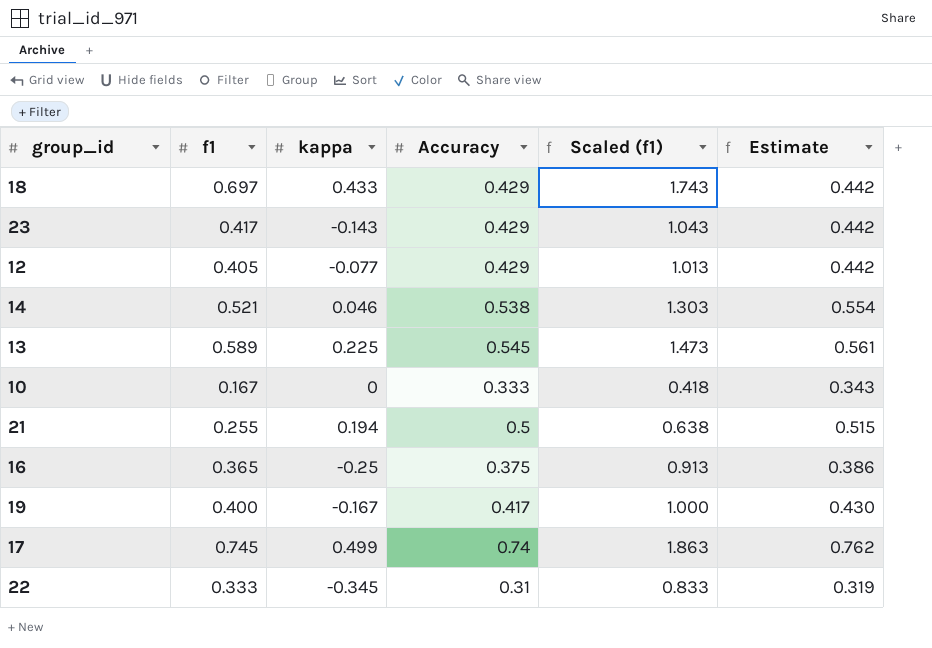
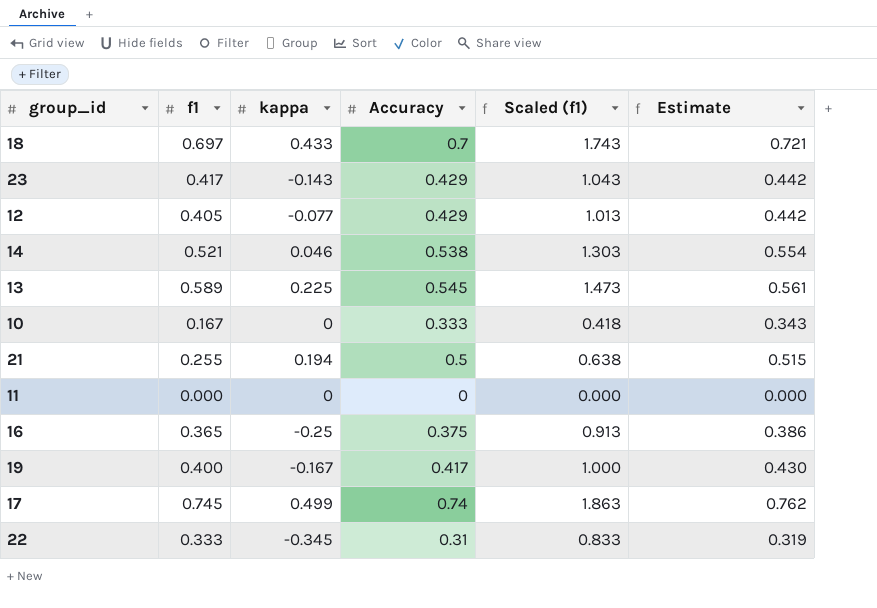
18 | Accuracy: 0.429 -> 0.7
18 | Estimate: 0.442 -> 0.721
row 11: none -> 0.000 | 0 | 0 | 0.000 | 0.000

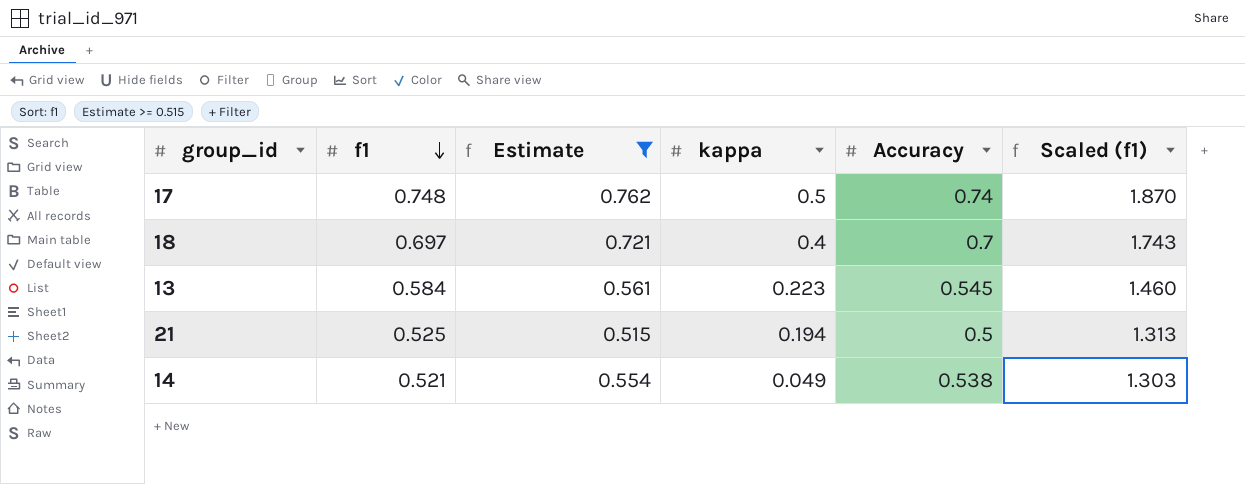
filter: none -> Estimate >= 0.515
row order: none -> f1 descending
column Estimate | position: 6 -> 3
17 | f1: 0.745 -> 0.748
17 | kappa: 0.499 -> 0.5
17 | Scaled (f1): 1.863 -> 1.870
18 | kappa: 0.433 -> 0.4
13 | f1: 0.589 -> 0.584
13 | kappa: 0.225 -> 0.223
13 | Scaled (f1): 1.473 -> 1.460
21 | f1: 0.255 -> 0.525
21 | Scaled (f1): 0.638 -> 1.313
14 | kappa: 0.046 -> 0.049

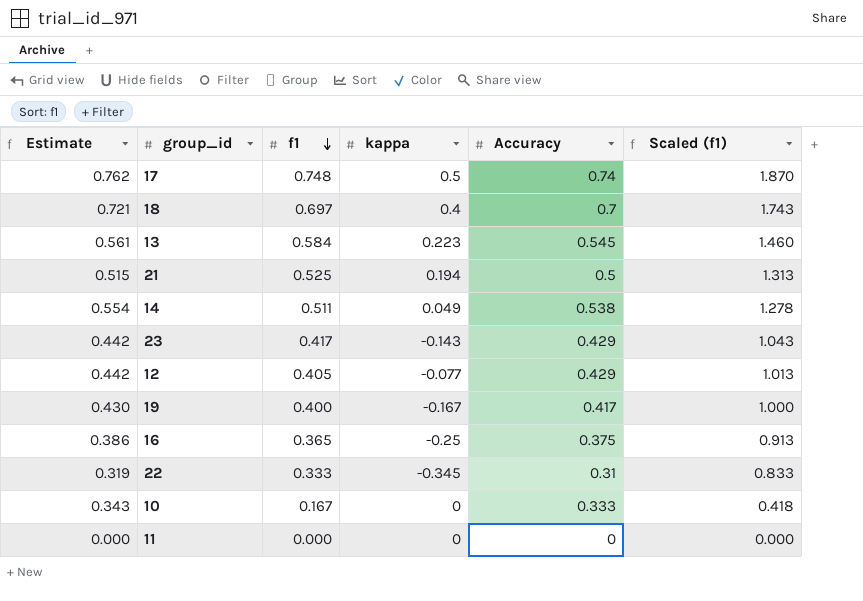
filter: Estimate >= 0.515 -> none
column Estimate | position: 3 -> 1
14 | f1: 0.521 -> 0.511
14 | Scaled (f1): 1.303 -> 1.278

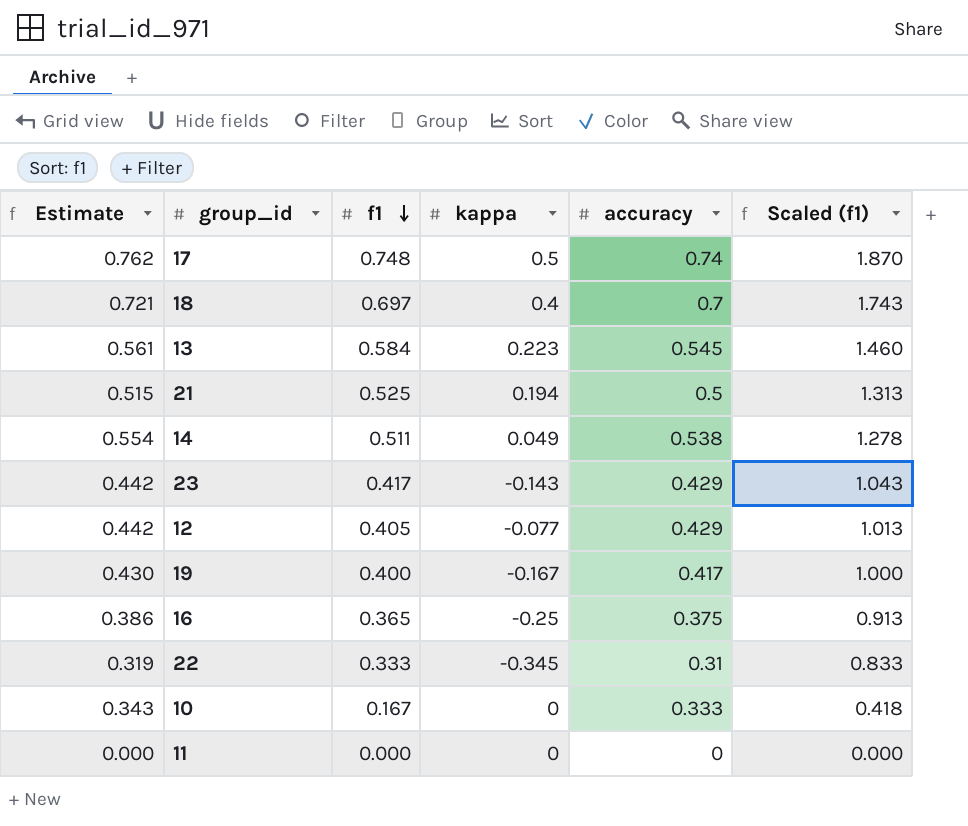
column name: Accuracy -> accuracy

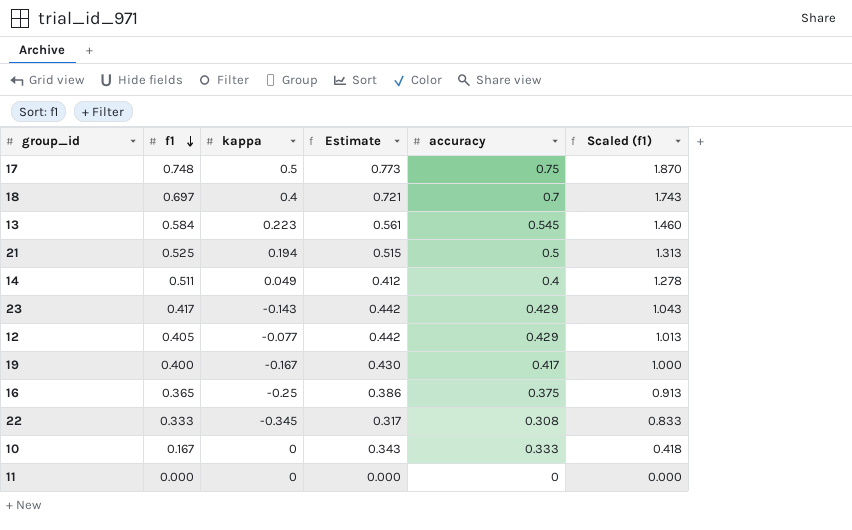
column Estimate | position: 1 -> 4
17 | Estimate: 0.762 -> 0.773
17 | accuracy: 0.74 -> 0.75
14 | Estimate: 0.554 -> 0.412
14 | accuracy: 0.538 -> 0.4
22 | Estimate: 0.319 -> 0.317
22 | accuracy: 0.31 -> 0.308

